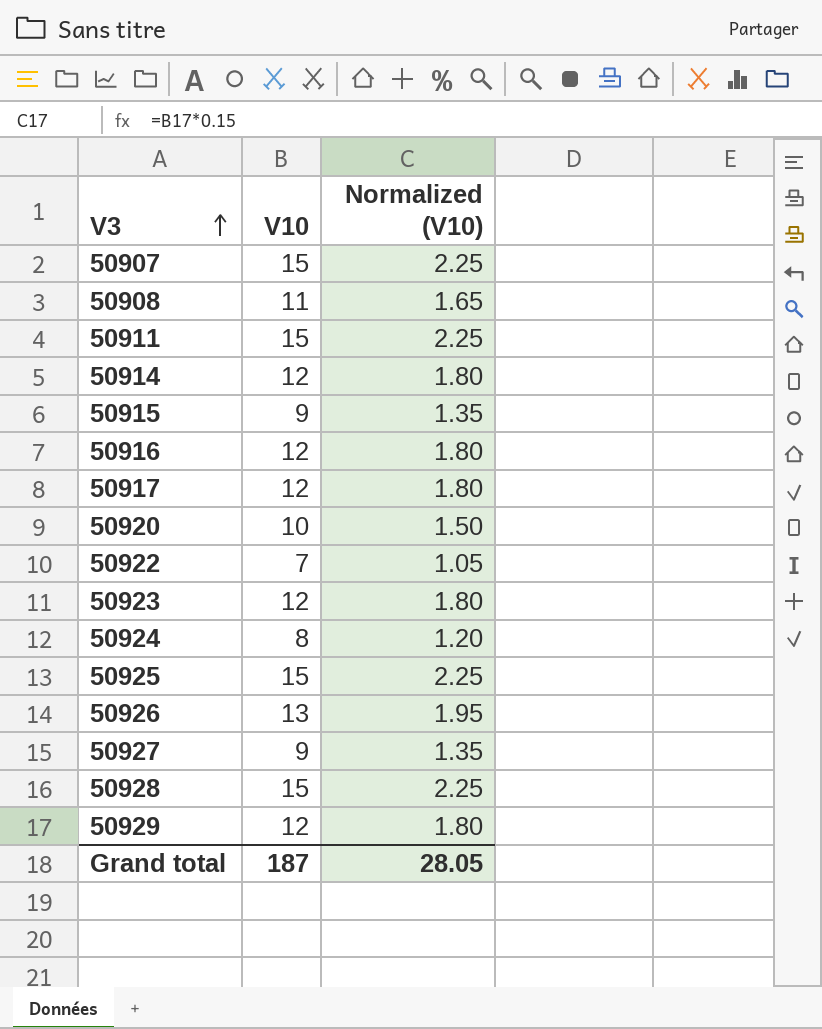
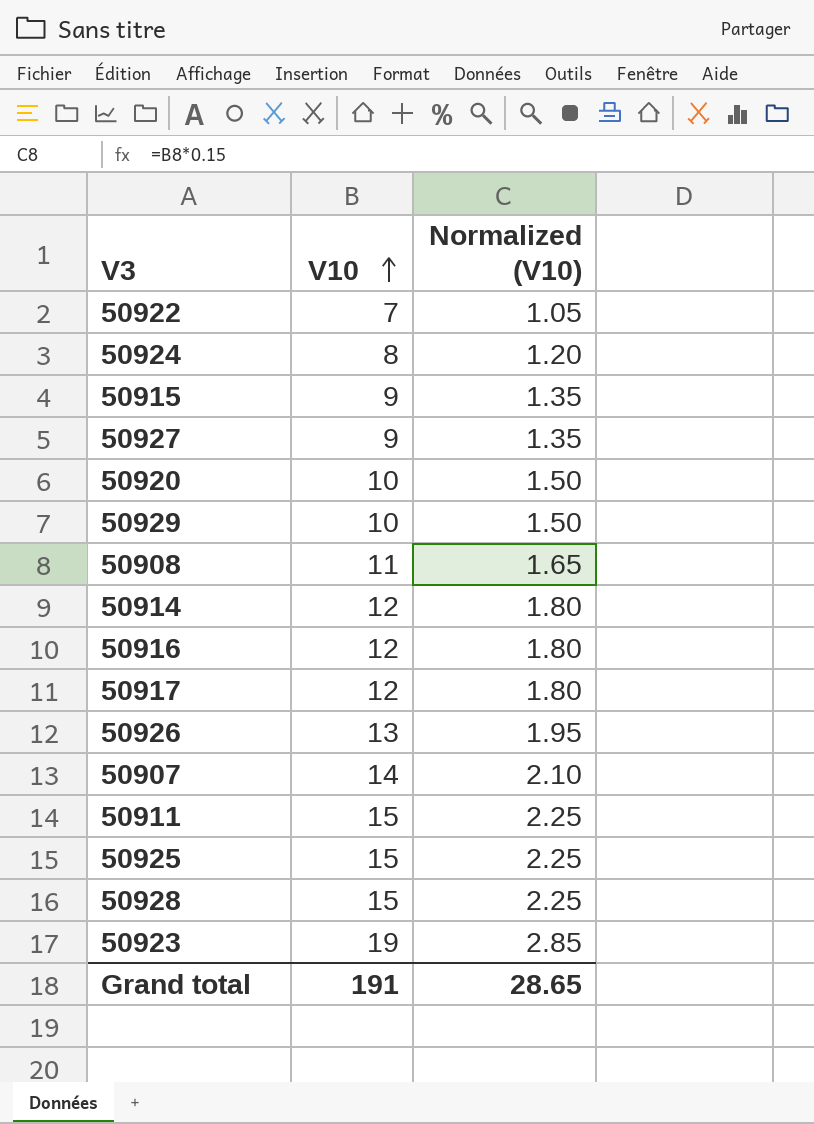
row order: V3 ascending -> V10 ascending
50929 | V10: 12 -> 10
50929 | Normalized (V10): 1.80 -> 1.50
50907 | V10: 15 -> 14
50907 | Normalized (V10): 2.25 -> 2.10
50923 | V10: 12 -> 19
50923 | Normalized (V10): 1.80 -> 2.85
Grand total | V10: 187 -> 191
Grand total | Normalized (V10): 28.05 -> 28.65

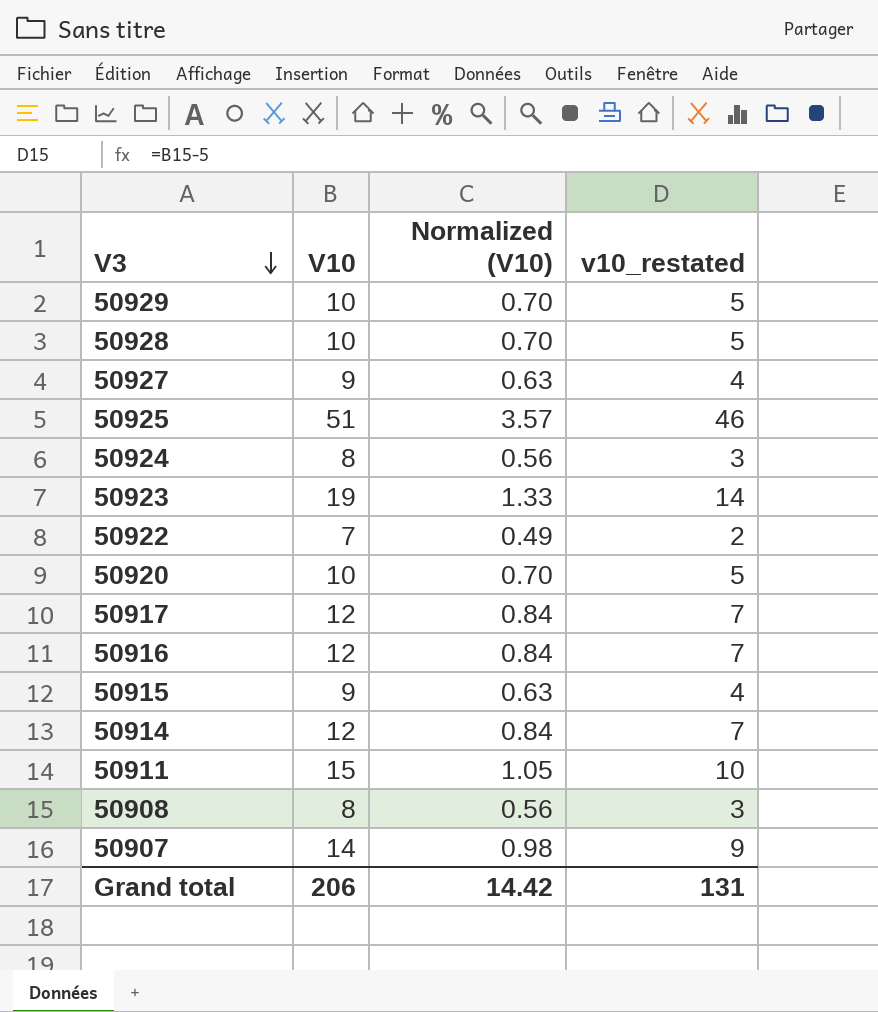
row order: V10 ascending -> V3 descending
column Normalized (V10) | formula: [V10] * 0.15 -> [V10] * 0.07
column v10_restated | formula: none -> [V10] - 5
row 50926: 13 | 1.95 -> none
50928 | V10: 15 -> 10
50925 | V10: 15 -> 51
50908 | V10: 11 -> 8
Grand total | V10: 191 -> 206
Grand total | Normalized (V10): 28.65 -> 14.42

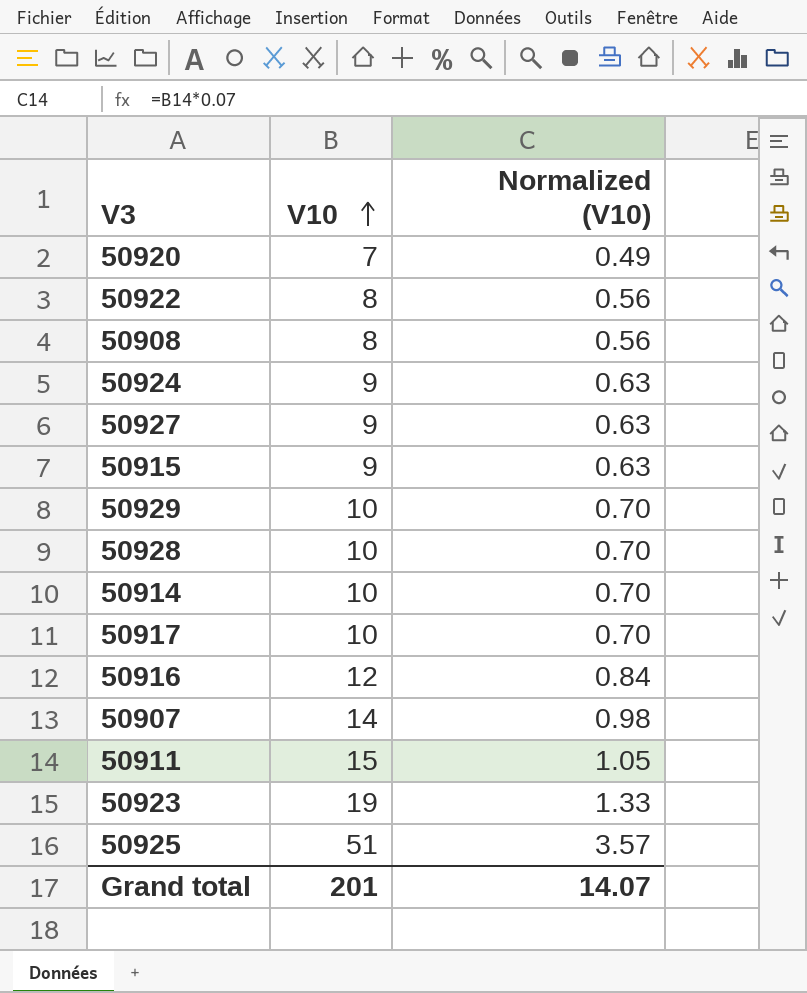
row order: V3 descending -> V10 ascending
column v10_restated | formula: [V10] - 5 -> none
50920 | V10: 10 -> 7
50920 | Normalized (V10): 0.70 -> 0.49
50922 | V10: 7 -> 8
50922 | Normalized (V10): 0.49 -> 0.56
50924 | V10: 8 -> 9
50924 | Normalized (V10): 0.56 -> 0.63
50914 | V10: 12 -> 10
50914 | Normalized (V10): 0.84 -> 0.70
50917 | V10: 12 -> 10
50917 | Normalized (V10): 0.84 -> 0.70
Grand total | V10: 206 -> 201
Grand total | Normalized (V10): 14.42 -> 14.07

